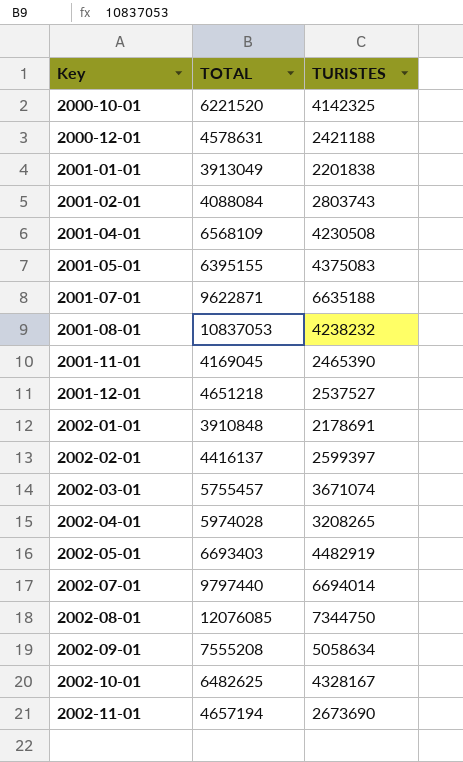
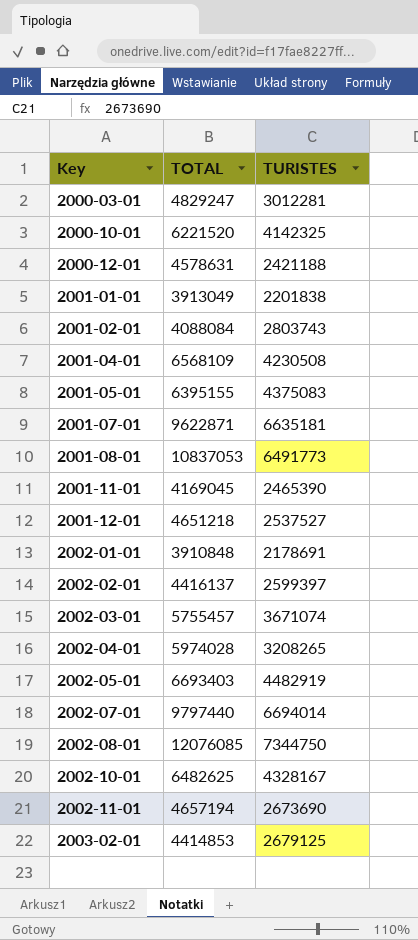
row 2002-09-01: 7555208 | 5058634 -> none
row 2000-03-01: none -> 4829247 | 3012281
2001-07-01 | TURISTES: 6635188 -> 6635181
2001-08-01 | TURISTES: 4238232 -> 6491773
row 2003-02-01: none -> 4414853 | 2679125

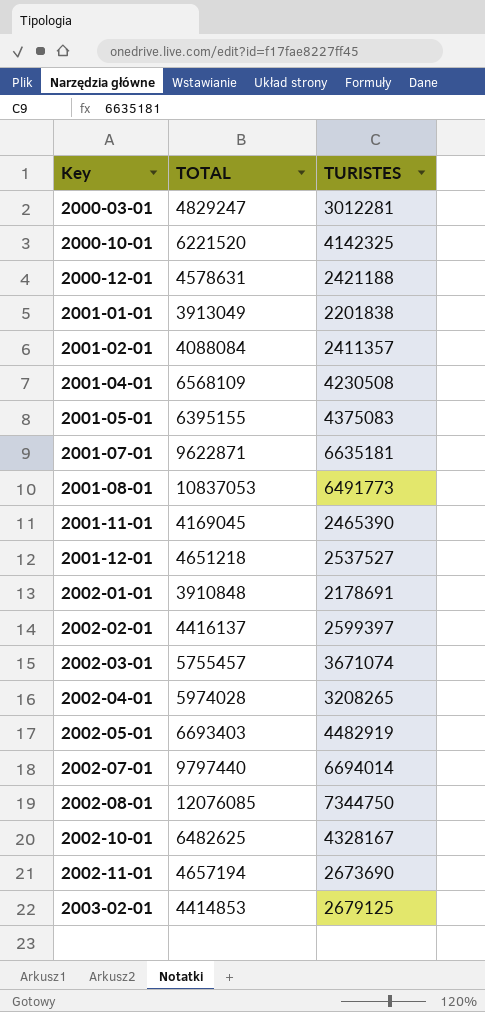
2001-02-01 | TURISTES: 2803743 -> 2411357

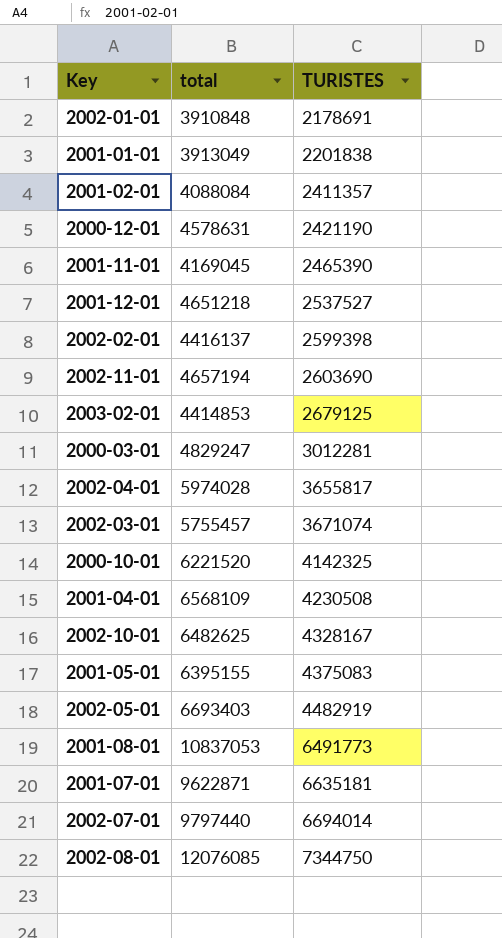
row order: Key ascending -> TURISTES ascending
column name: TOTAL -> total
2000-12-01 | TURISTES: 2421188 -> 2421190
2002-02-01 | TURISTES: 2599397 -> 2599398
2002-11-01 | TURISTES: 2673690 -> 2603690
2002-04-01 | TURISTES: 3208265 -> 3655817

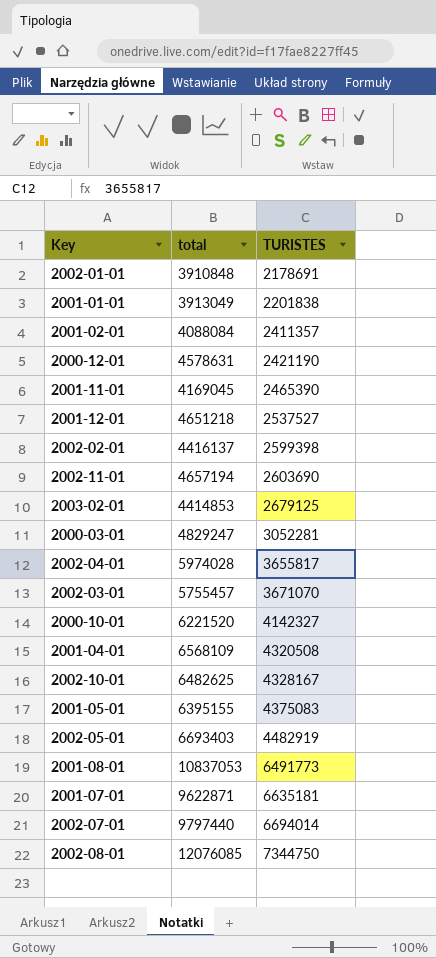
2000-03-01 | TURISTES: 3012281 -> 3052281
2002-03-01 | TURISTES: 3671074 -> 3671070
2000-10-01 | TURISTES: 4142325 -> 4142327
2001-04-01 | TURISTES: 4230508 -> 4320508

